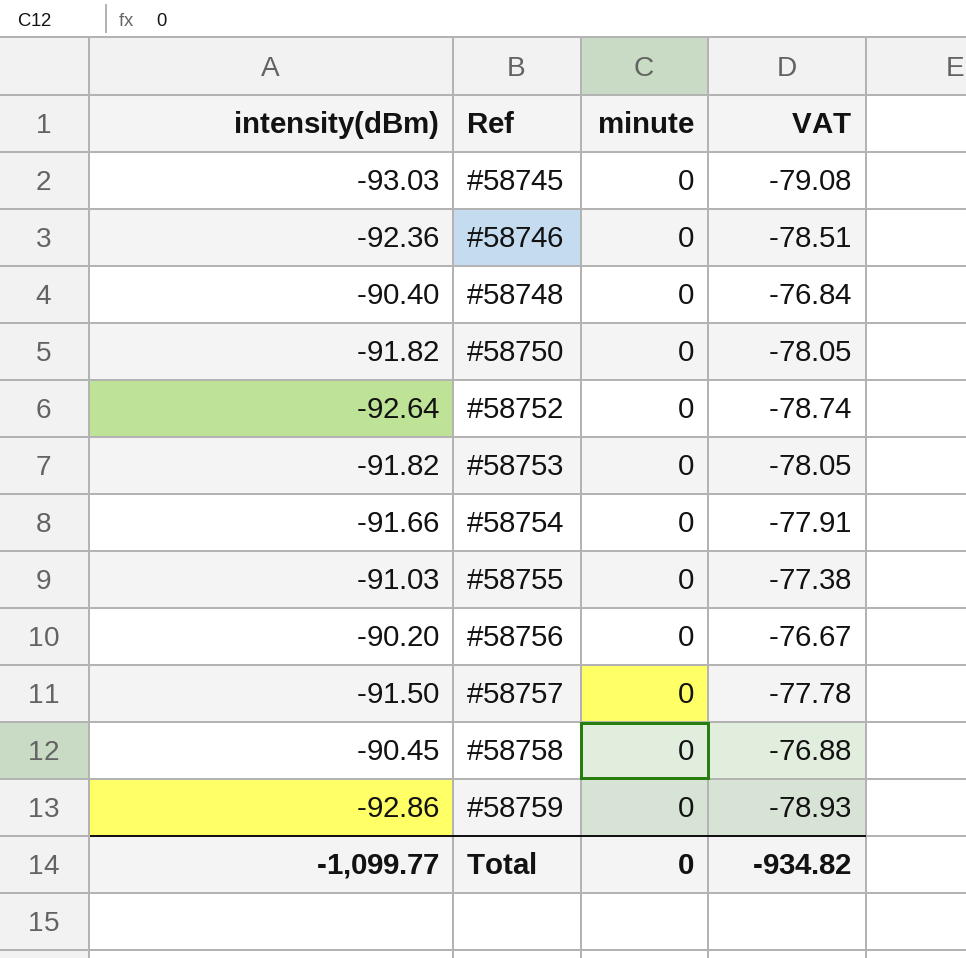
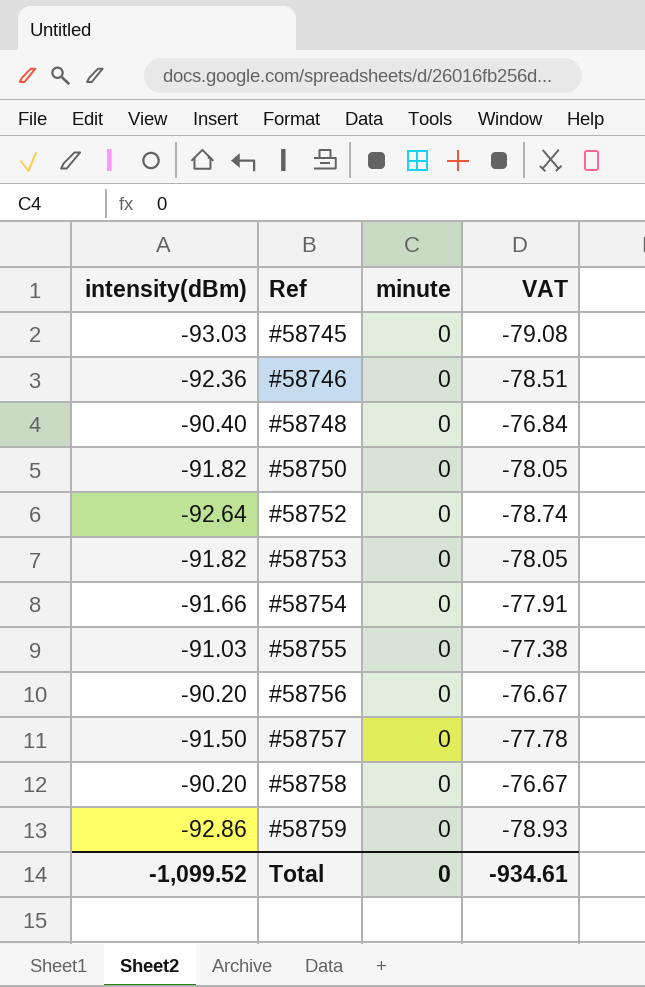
#58758 | intensity(dBm): -90.45 -> -90.20
#58758 | VAT: -76.88 -> -76.67
Total | intensity(dBm): -1,099.77 -> -1,099.52
Total | VAT: -934.82 -> -934.61

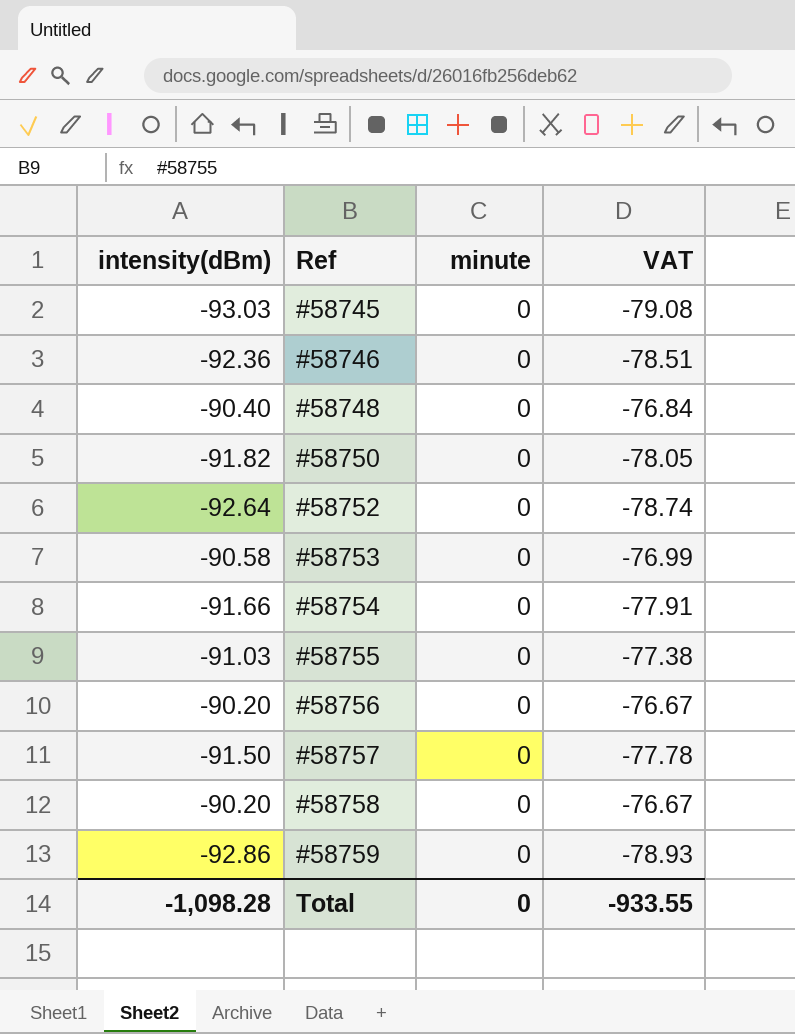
#58753 | intensity(dBm): -91.82 -> -90.58
#58753 | VAT: -78.05 -> -76.99
Total | intensity(dBm): -1,099.52 -> -1,098.28
Total | VAT: -934.61 -> -933.55

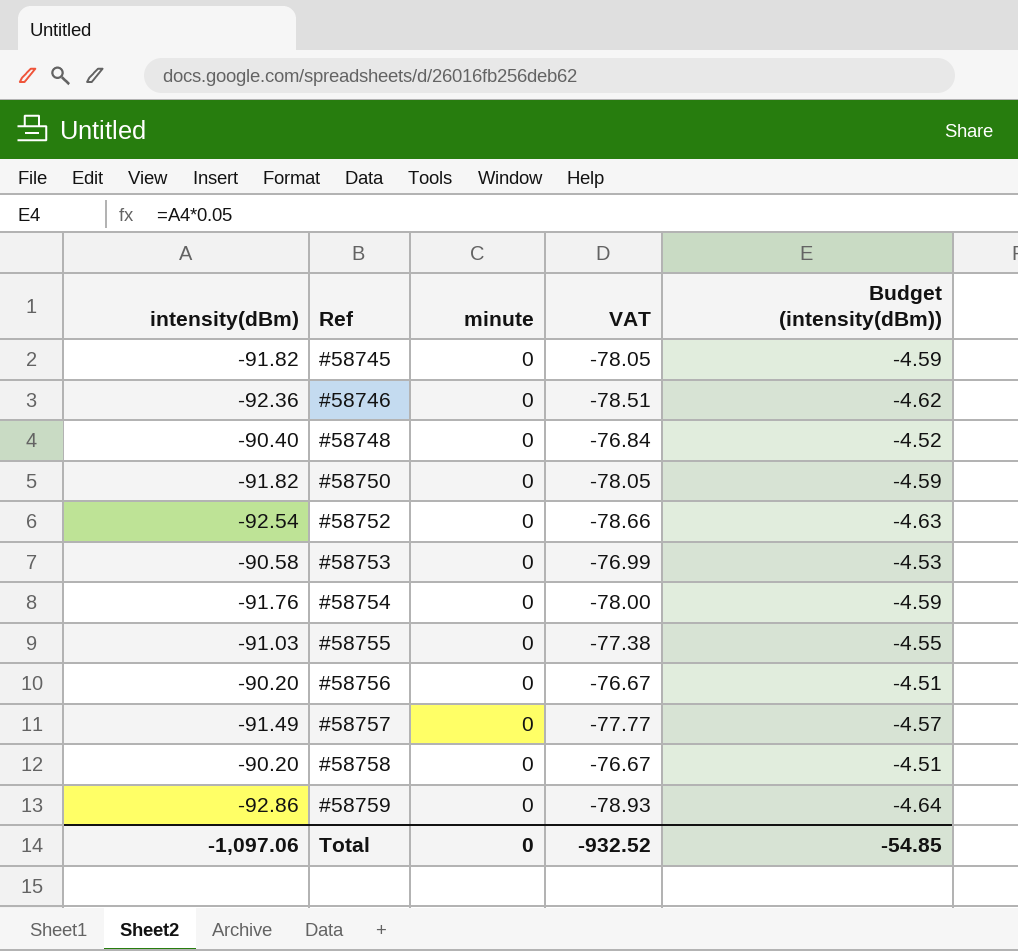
column Budget (intensity(dBm)) | formula: none -> [intensity(dBm)] * 0.05
#58745 | intensity(dBm): -93.03 -> -91.82
#58745 | VAT: -79.08 -> -78.05
#58752 | intensity(dBm): -92.64 -> -92.54
#58752 | VAT: -78.74 -> -78.66
#58754 | intensity(dBm): -91.66 -> -91.76
#58754 | VAT: -77.91 -> -78.00
#58757 | intensity(dBm): -91.50 -> -91.49
#58757 | VAT: -77.78 -> -77.77
Total | intensity(dBm): -1,098.28 -> -1,097.06
Total | VAT: -933.55 -> -932.52

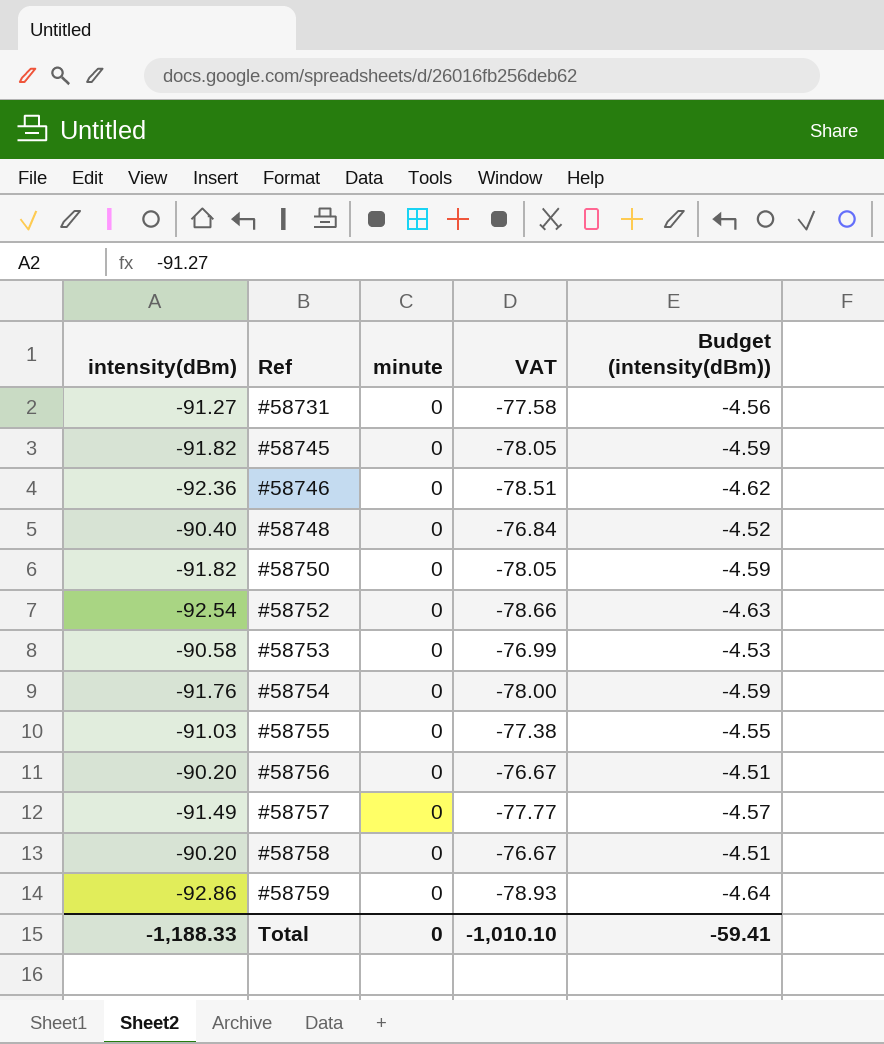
row #58731: none -> -91.27 | 0 | -77.58 | -4.56
Total | intensity(dBm): -1,097.06 -> -1,188.33
Total | VAT: -932.52 -> -1,010.10
Total | Budget (intensity(dBm)): -54.85 -> -59.41

